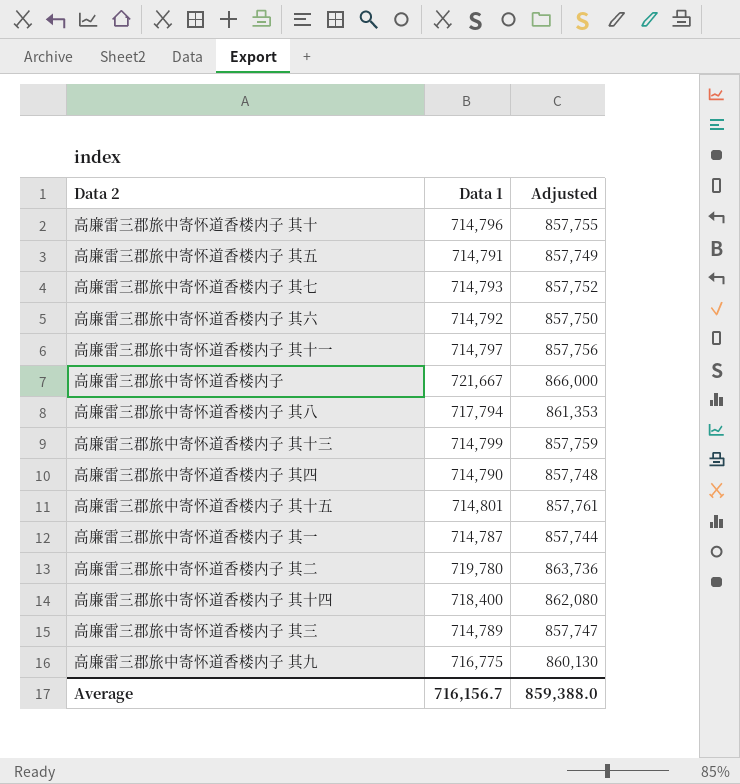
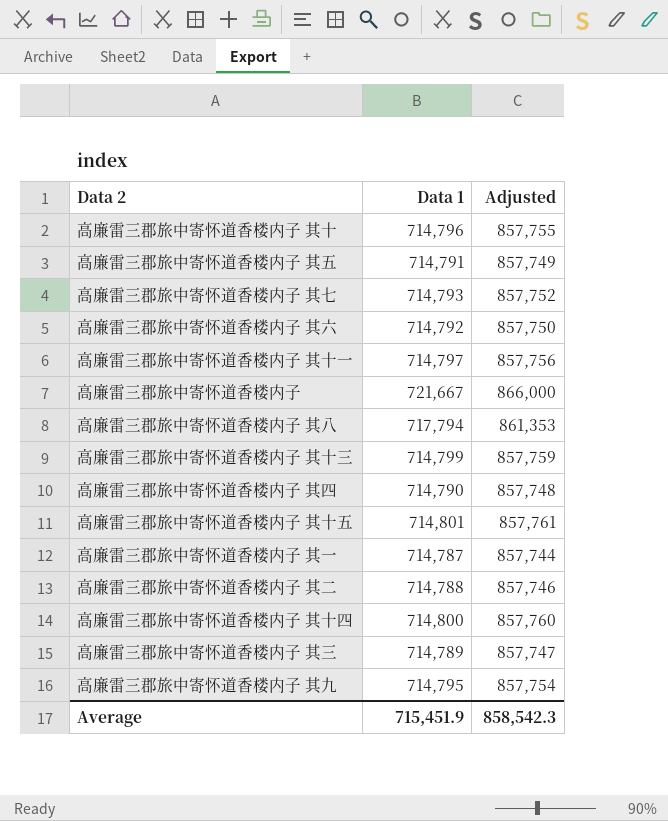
高廉雷三郡旅中寄怀道香楼内子 其二 | Data 1: 719,780 -> 714,788
高廉雷三郡旅中寄怀道香楼内子 其二 | Adjusted: 863,736 -> 857,746
高廉雷三郡旅中寄怀道香楼内子 其十四 | Data 1: 718,400 -> 714,800
高廉雷三郡旅中寄怀道香楼内子 其十四 | Adjusted: 862,080 -> 857,760
高廉雷三郡旅中寄怀道香楼内子 其九 | Data 1: 716,775 -> 714,795
高廉雷三郡旅中寄怀道香楼内子 其九 | Adjusted: 860,130 -> 857,754
Average | Data 1: 716,156.7 -> 715,451.9
Average | Adjusted: 859,388.0 -> 858,542.3

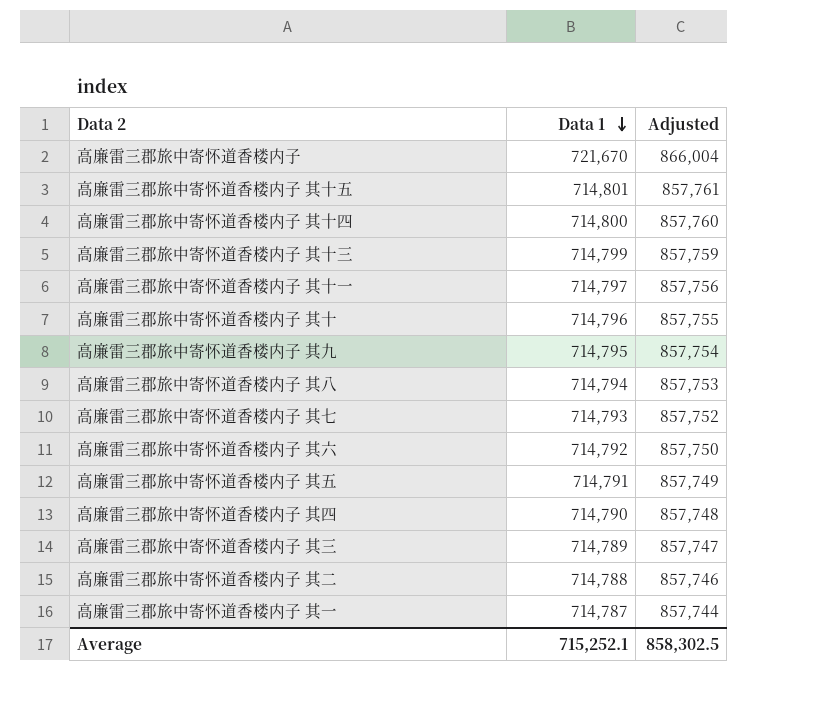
row order: none -> Data 1 descending
高廉雷三郡旅中寄怀道香楼内子 | Data 1: 721,667 -> 721,670
高廉雷三郡旅中寄怀道香楼内子 | Adjusted: 866,000 -> 866,004
高廉雷三郡旅中寄怀道香楼内子 其八 | Data 1: 717,794 -> 714,794
高廉雷三郡旅中寄怀道香楼内子 其八 | Adjusted: 861,353 -> 857,753
Average | Data 1: 715,451.9 -> 715,252.1
Average | Adjusted: 858,542.3 -> 858,302.5

